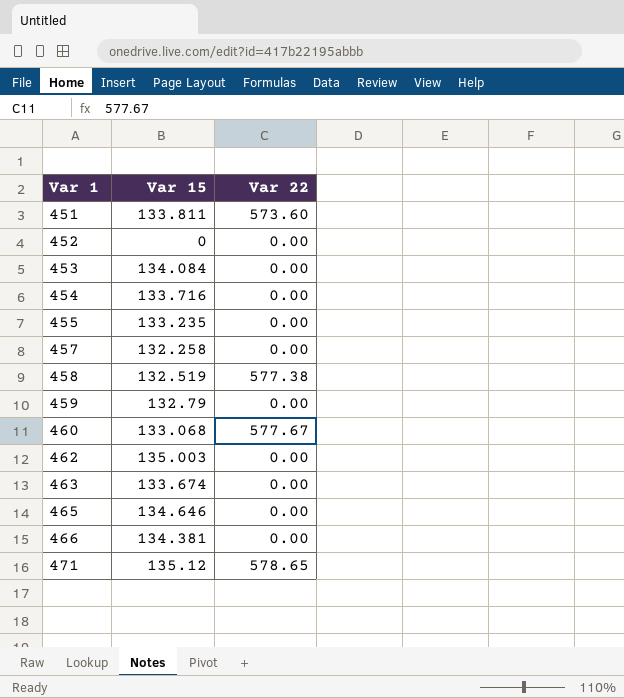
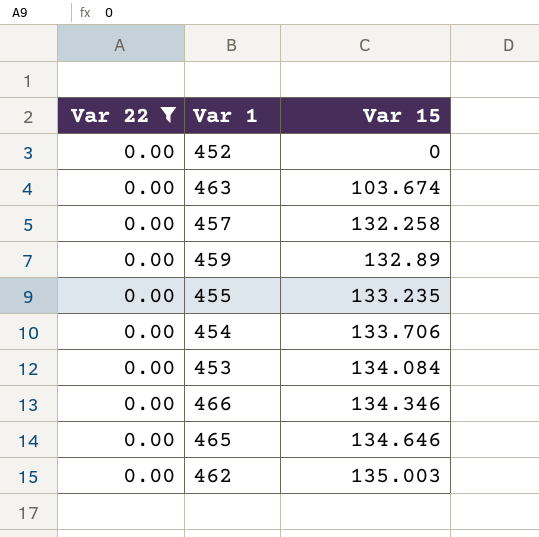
filter: none -> Var 22 = 0.00
row order: Var 1 ascending -> Var 15 ascending
column Var 22 | position: 3 -> 1
463 | Var 15: 133.674 -> 103.674
459 | Var 15: 132.79 -> 132.89
454 | Var 15: 133.716 -> 133.706
466 | Var 15: 134.381 -> 134.346

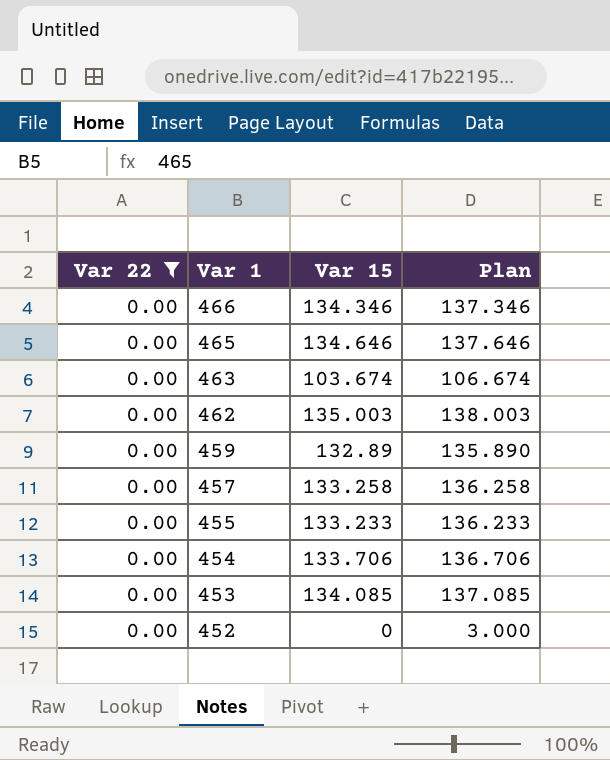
row order: Var 15 ascending -> Var 1 descending
column Plan | formula: none -> [Var 15] + 3
457 | Var 15: 132.258 -> 133.258
455 | Var 15: 133.235 -> 133.233
453 | Var 15: 134.084 -> 134.085

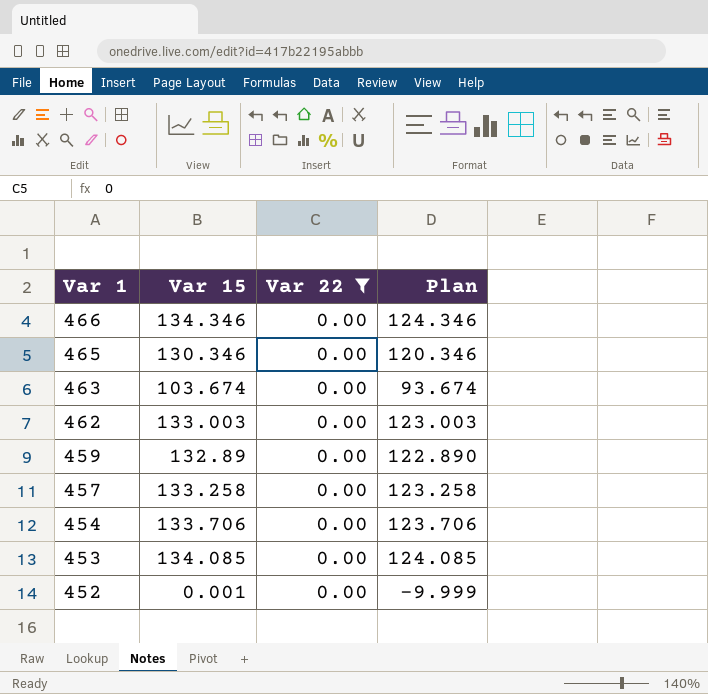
column Var 22 | position: 1 -> 3
column Plan | formula: [Var 15] + 3 -> [Var 15] - 10
row 455: 0.00 | 133.233 | 136.233 -> none
465 | Var 15: 134.646 -> 130.346
462 | Var 15: 135.003 -> 133.003
452 | Var 15: 0 -> 0.001

